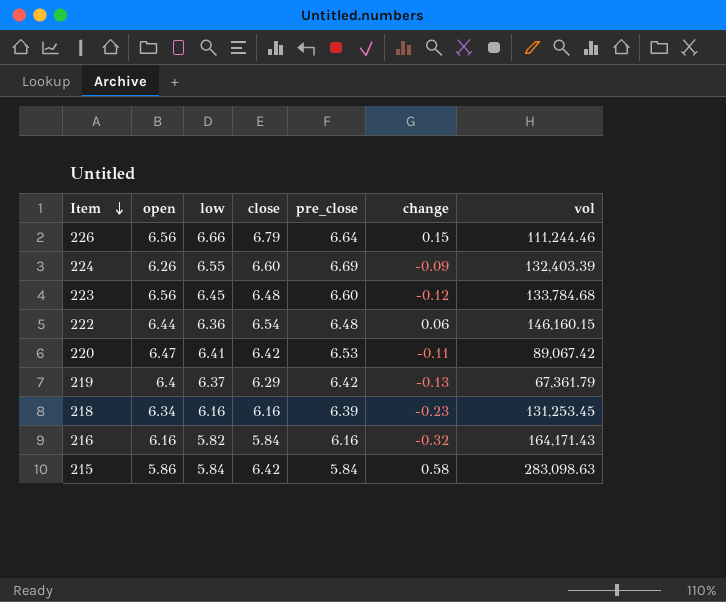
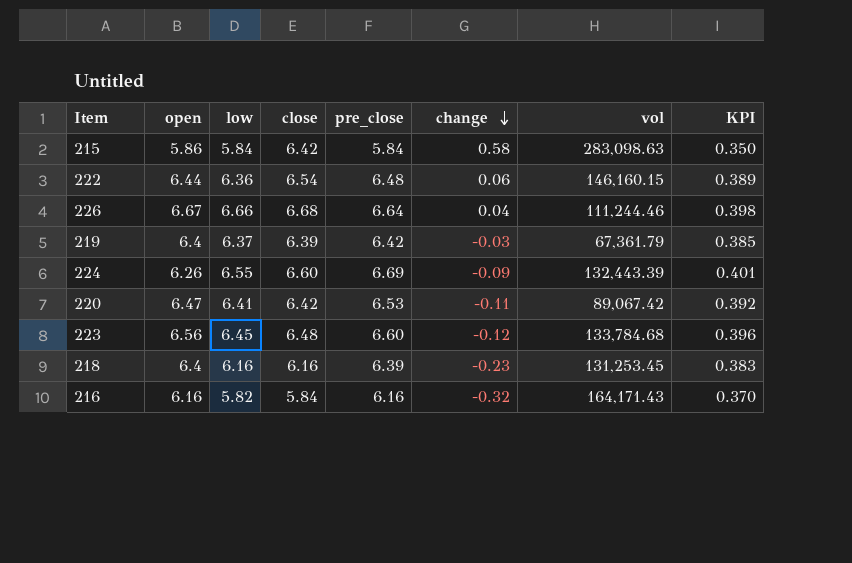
row order: Item descending -> change descending
column KPI | formula: none -> [pre_close] * 0.06
226 | open: 6.56 -> 6.67
226 | close: 6.79 -> 6.68
226 | change: 0.15 -> 0.04
219 | close: 6.29 -> 6.39
219 | change: -0.13 -> -0.03
224 | vol: 132,403.39 -> 132,443.39
218 | open: 6.34 -> 6.4

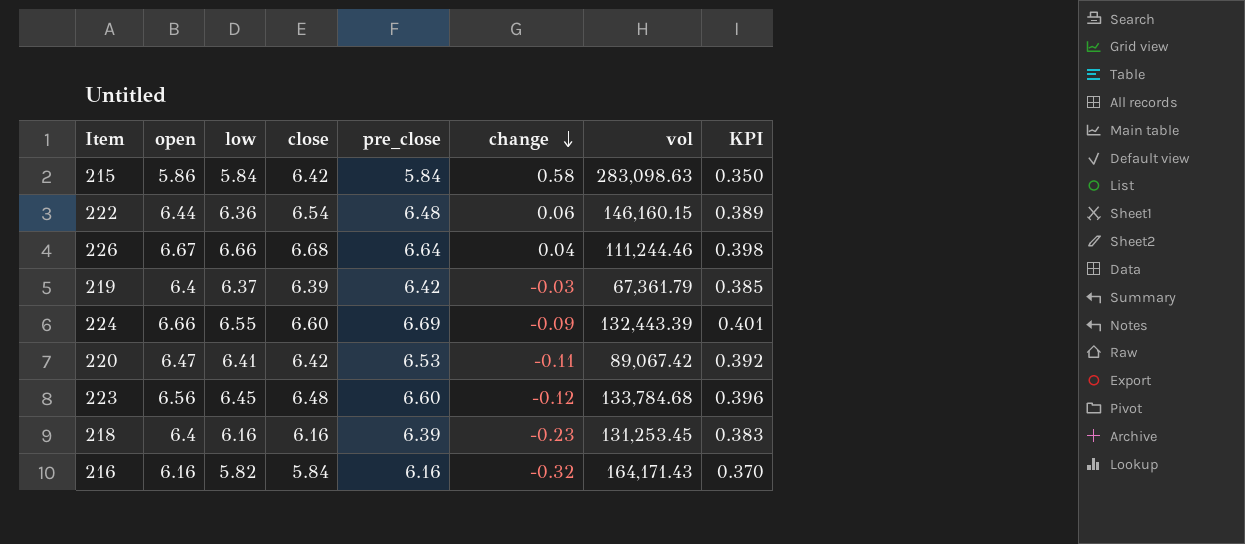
224 | open: 6.26 -> 6.66

